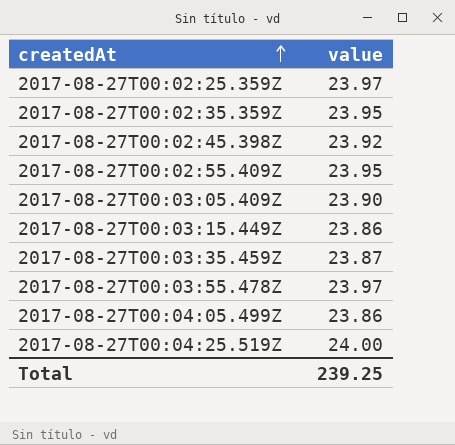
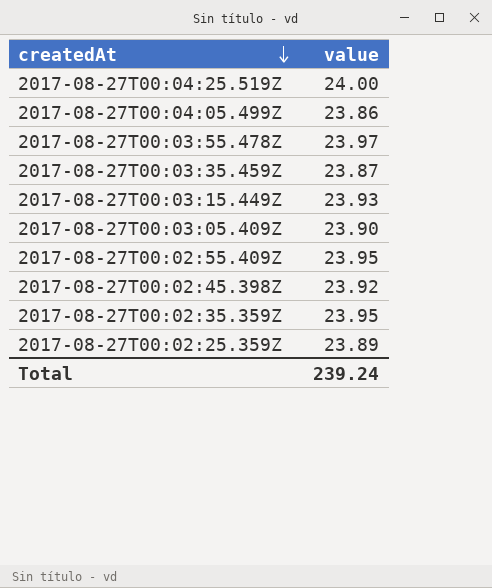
row order: createdAt ascending -> createdAt descending
2017-08-27T00:03:15.449Z | value: 23.86 -> 23.93
2017-08-27T00:02:25.359Z | value: 23.97 -> 23.89
Total | value: 239.25 -> 239.24

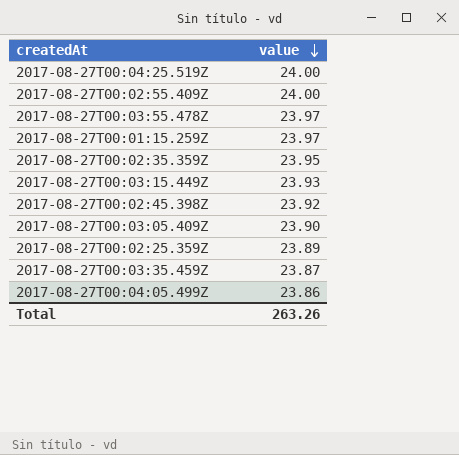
row order: createdAt descending -> value descending
2017-08-27T00:02:55.409Z | value: 23.95 -> 24.00
row 2017-08-27T00:01:15.259Z: none -> 23.97
Total | value: 239.24 -> 263.26

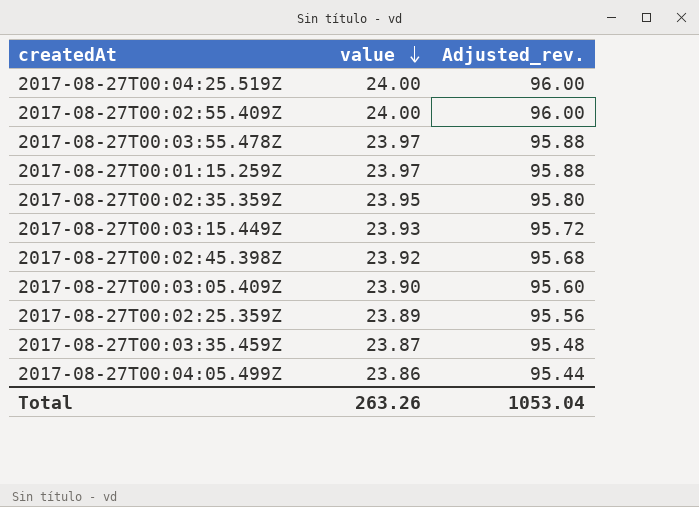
column Adjusted_rev. | formula: none -> [value] * 4

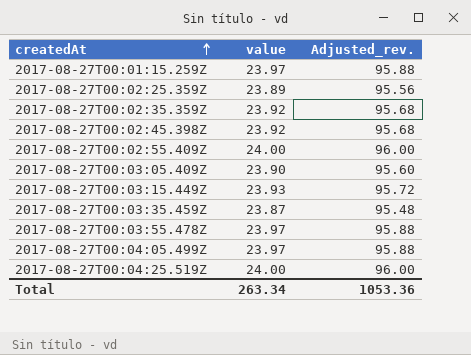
row order: value descending -> createdAt ascending
2017-08-27T00:02:35.359Z | value: 23.95 -> 23.92
2017-08-27T00:02:35.359Z | Adjusted_rev.: 95.80 -> 95.68
2017-08-27T00:04:05.499Z | value: 23.86 -> 23.97
2017-08-27T00:04:05.499Z | Adjusted_rev.: 95.44 -> 95.88
Total | value: 263.26 -> 263.34
Total | Adjusted_rev.: 1053.04 -> 1053.36

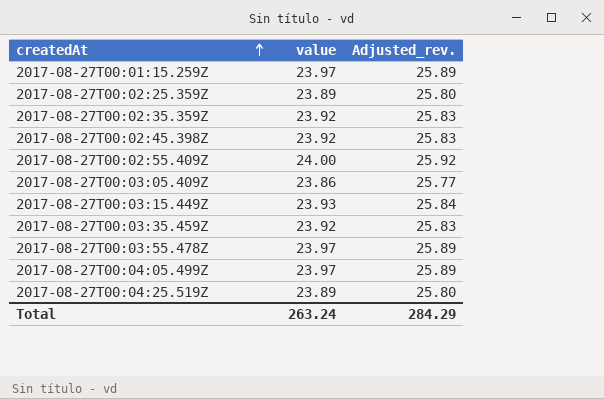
column Adjusted_rev. | formula: [value] * 4 -> [value] * 1.08
2017-08-27T00:03:05.409Z | value: 23.90 -> 23.86
2017-08-27T00:03:35.459Z | value: 23.87 -> 23.92
2017-08-27T00:04:25.519Z | value: 24.00 -> 23.89
Total | value: 263.34 -> 263.24
Total | Adjusted_rev.: 1053.36 -> 284.29

